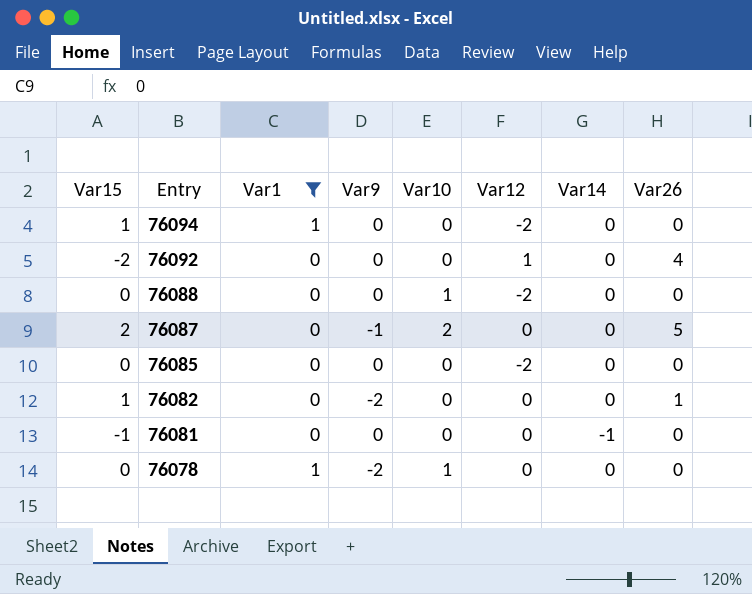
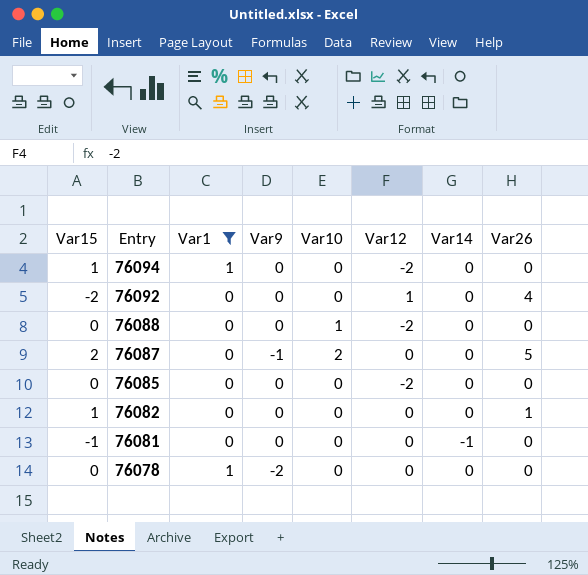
76082 | Var9: -2 -> 0
76078 | Var10: 1 -> 0

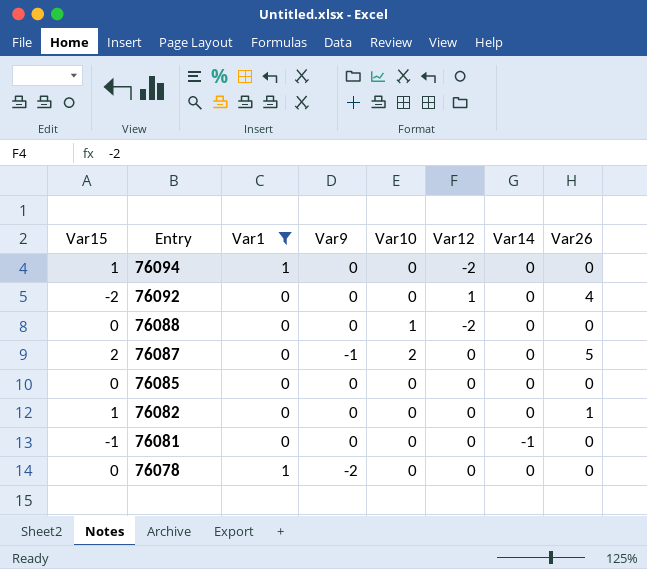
76085 | Var12: -2 -> 0

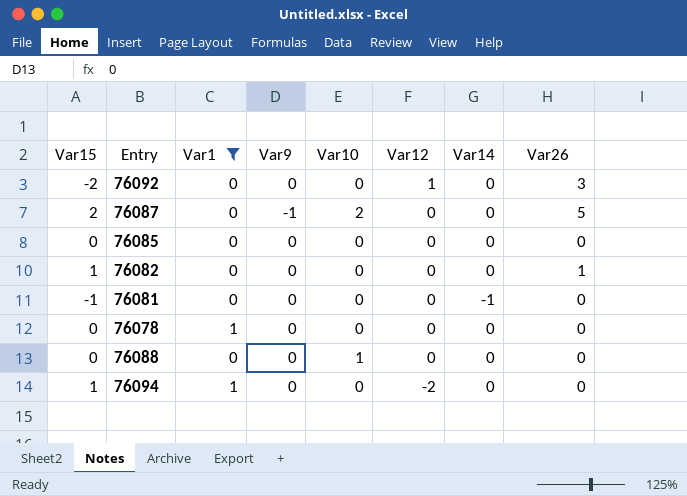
row order: Entry descending -> Var12 descending
76092 | Var26: 4 -> 3
76078 | Var9: -2 -> 0
76088 | Var12: -2 -> 0

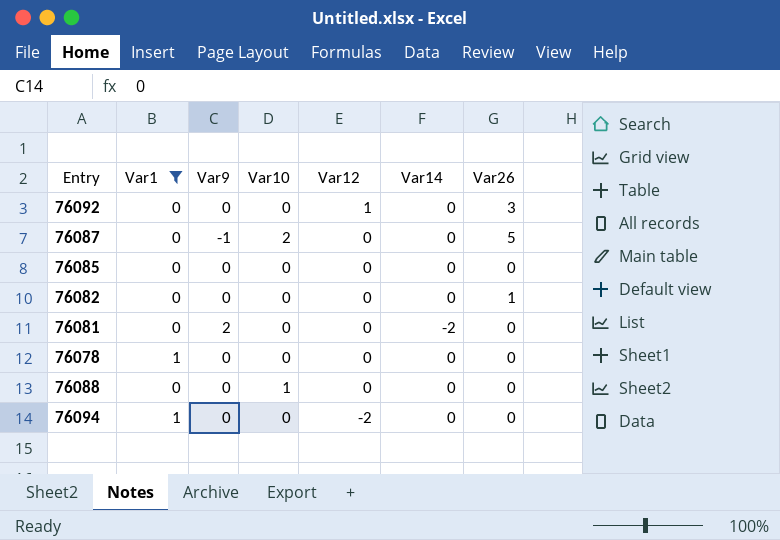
column Var15 | position: 1 -> none
76081 | Var9: 0 -> 2
76081 | Var14: -1 -> -2

